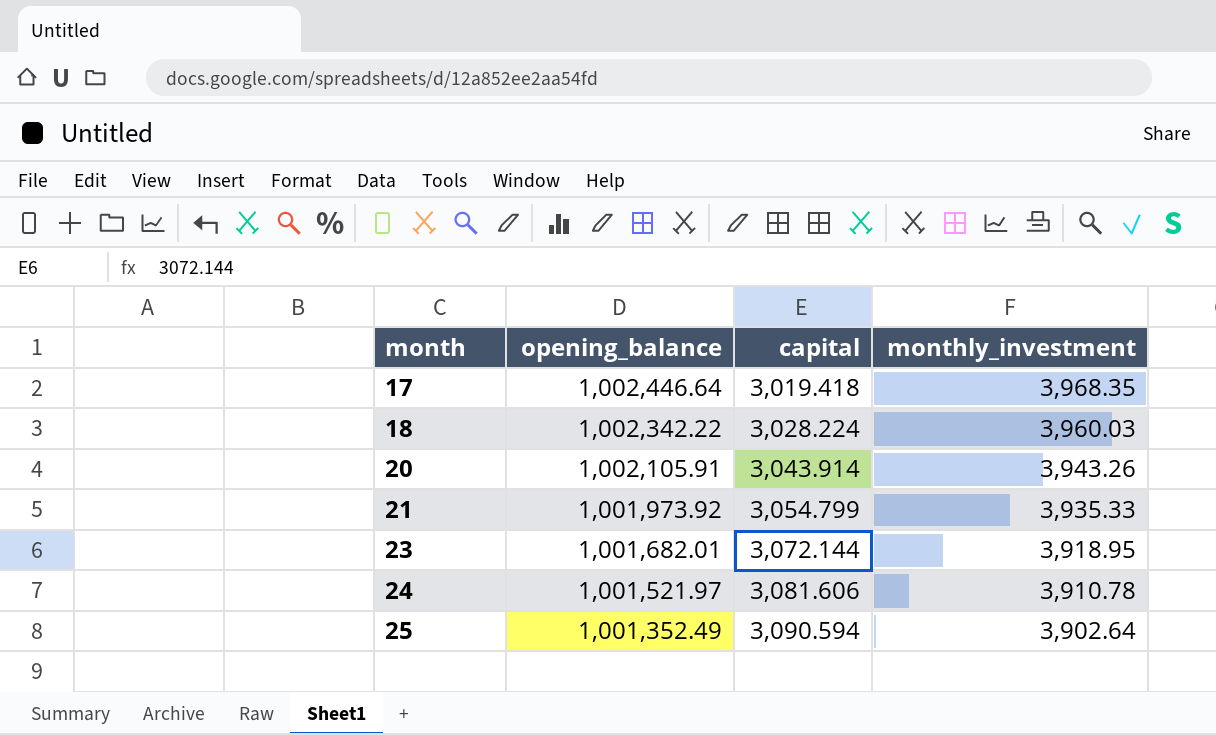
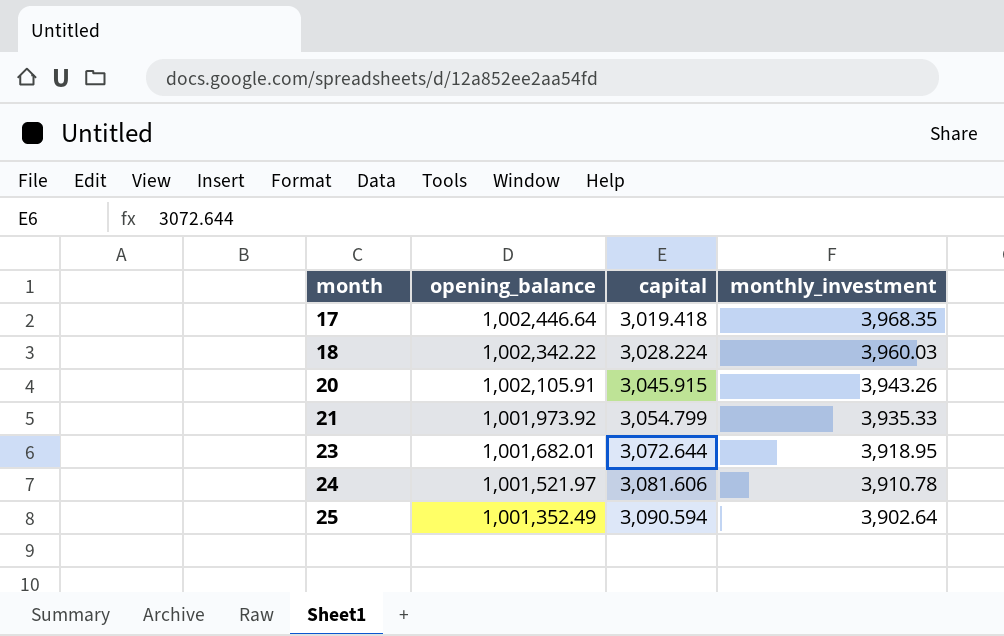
20 | capital: 3,043.914 -> 3,045.915
23 | capital: 3,072.144 -> 3,072.644

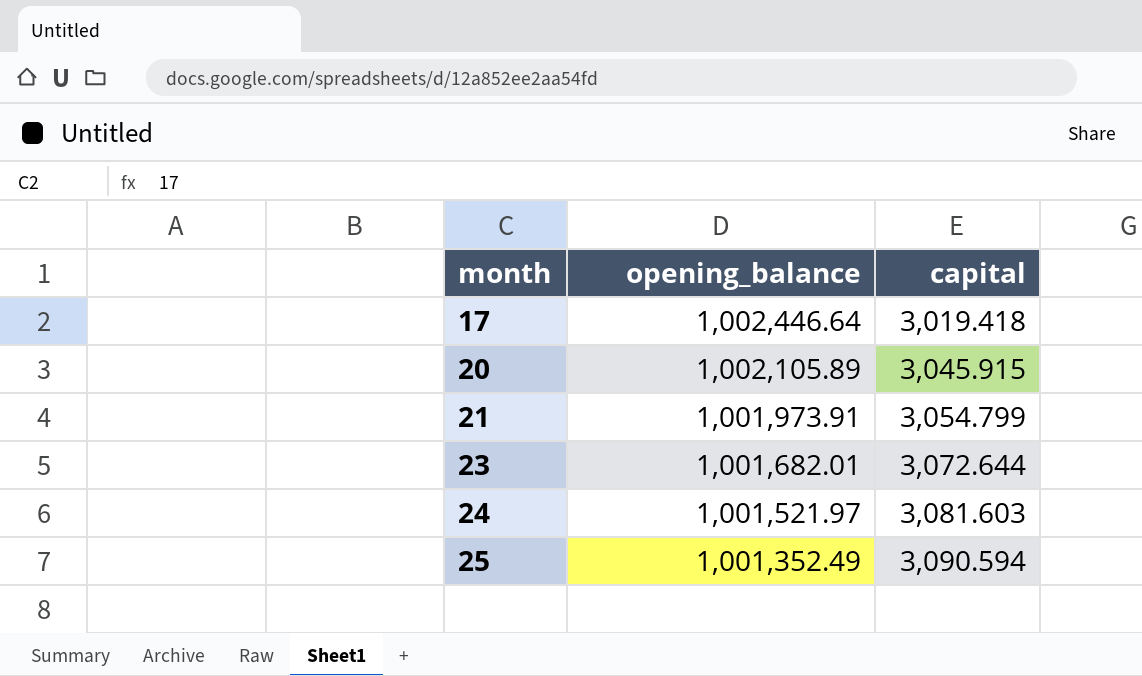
column monthly_investment | position: 4 -> none
row 18: 1,002,342.22 | 3,028.224 | 3,960.03 -> none
20 | opening_balance: 1,002,105.91 -> 1,002,105.89
21 | opening_balance: 1,001,973.92 -> 1,001,973.91
24 | capital: 3,081.606 -> 3,081.603

